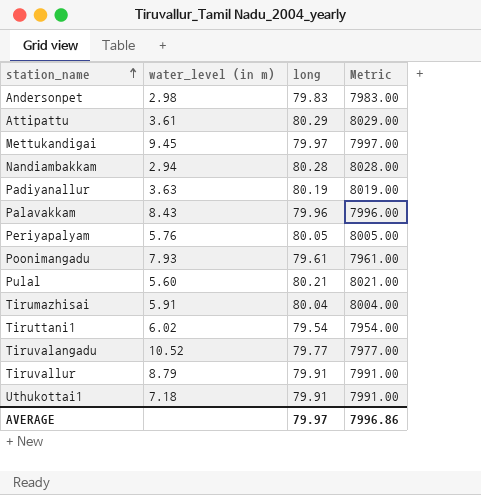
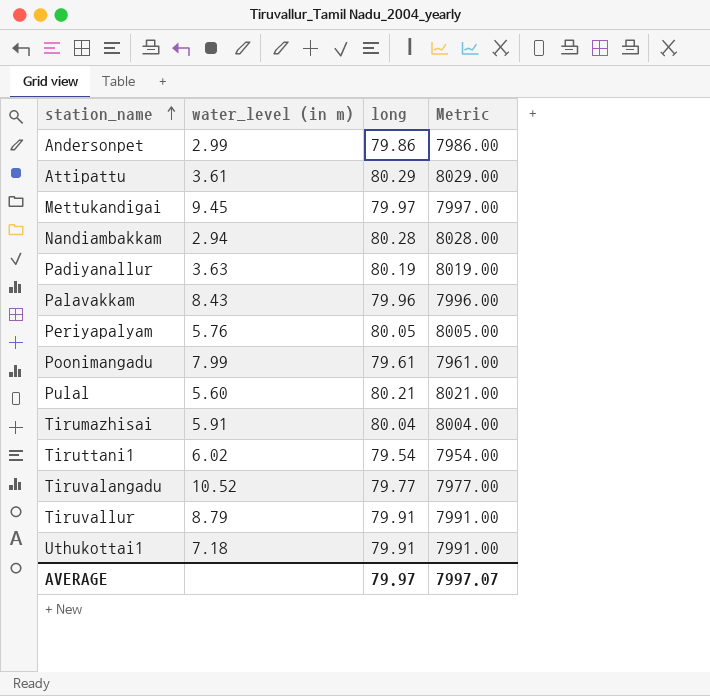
Andersonpet | water_level (in m): 2.98 -> 2.99
Andersonpet | long: 79.83 -> 79.86
Andersonpet | Metric: 7983.00 -> 7986.00
Poonimangadu | water_level (in m): 7.93 -> 7.99
AVERAGE | Metric: 7996.86 -> 7997.07

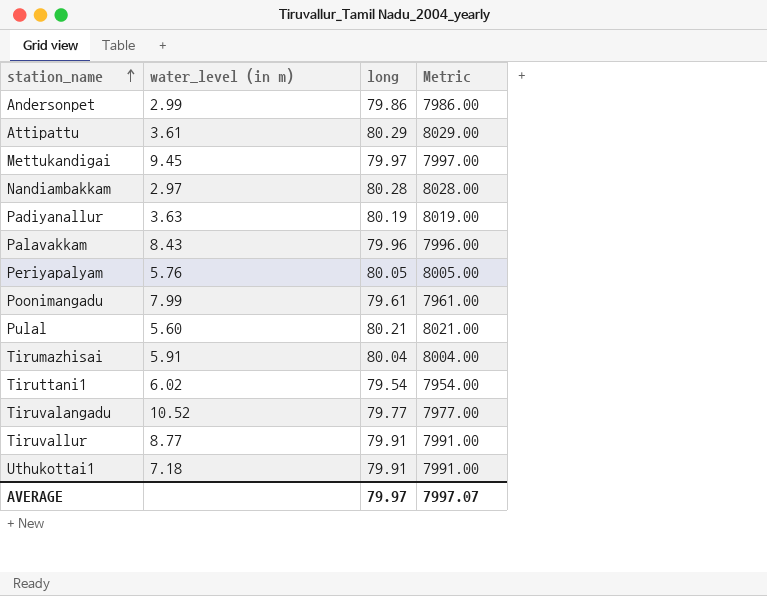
Nandiambakkam | water_level (in m): 2.94 -> 2.97
Tiruvallur | water_level (in m): 8.79 -> 8.77

